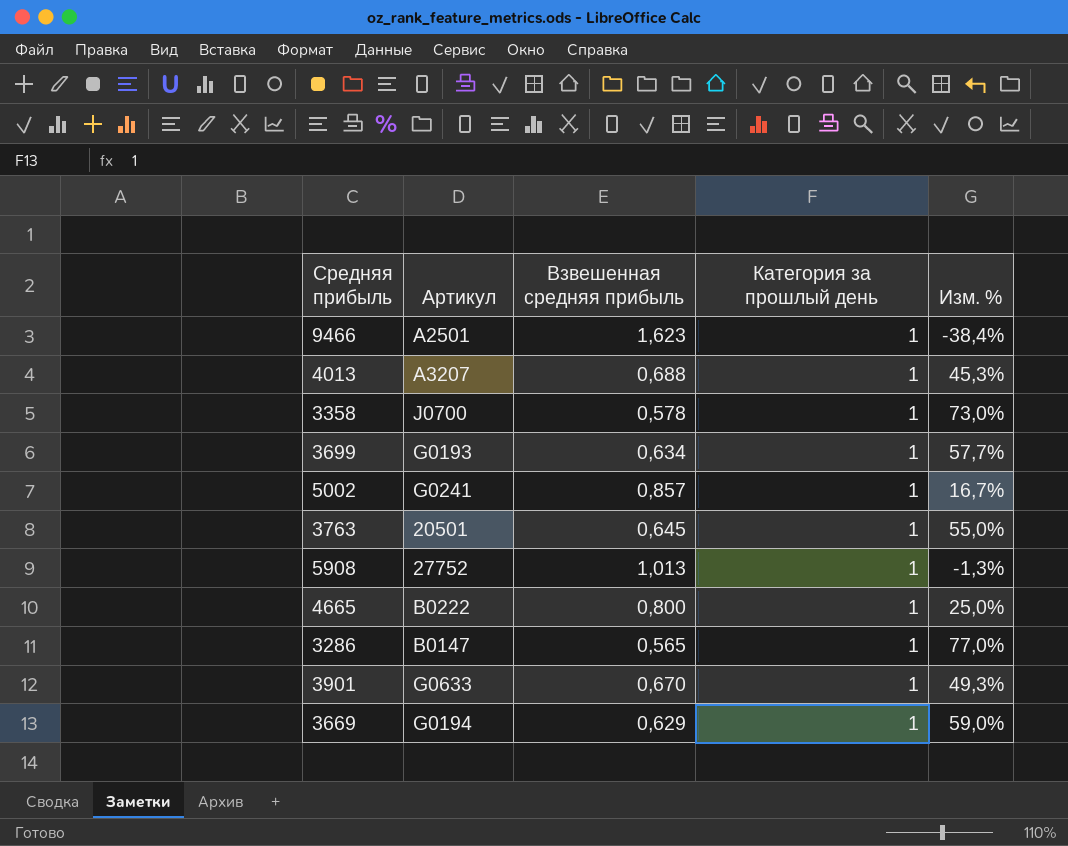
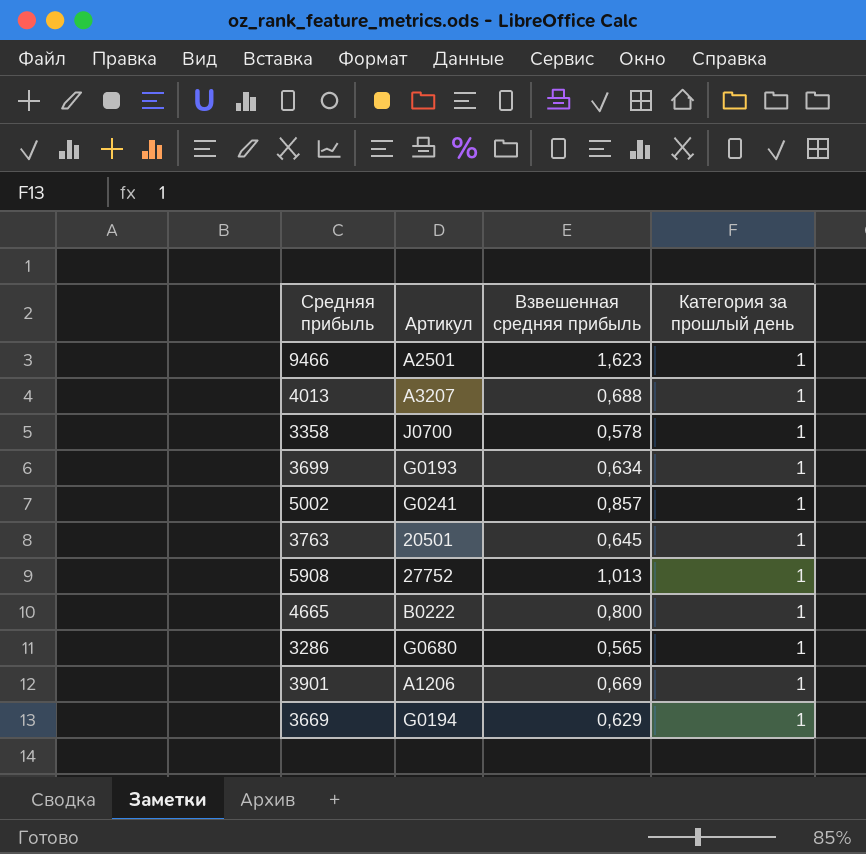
column Изм. % | formula: ([Категория за прошлый день] - [Взвешенная средняя прибыль]) / [Взвешенная средняя прибыль] -> none
3286 | Артикул: B0147 -> G0680
3901 | Артикул: G0633 -> A1206
3901 | Взвешенная средняя прибыль: 0,670 -> 0,669

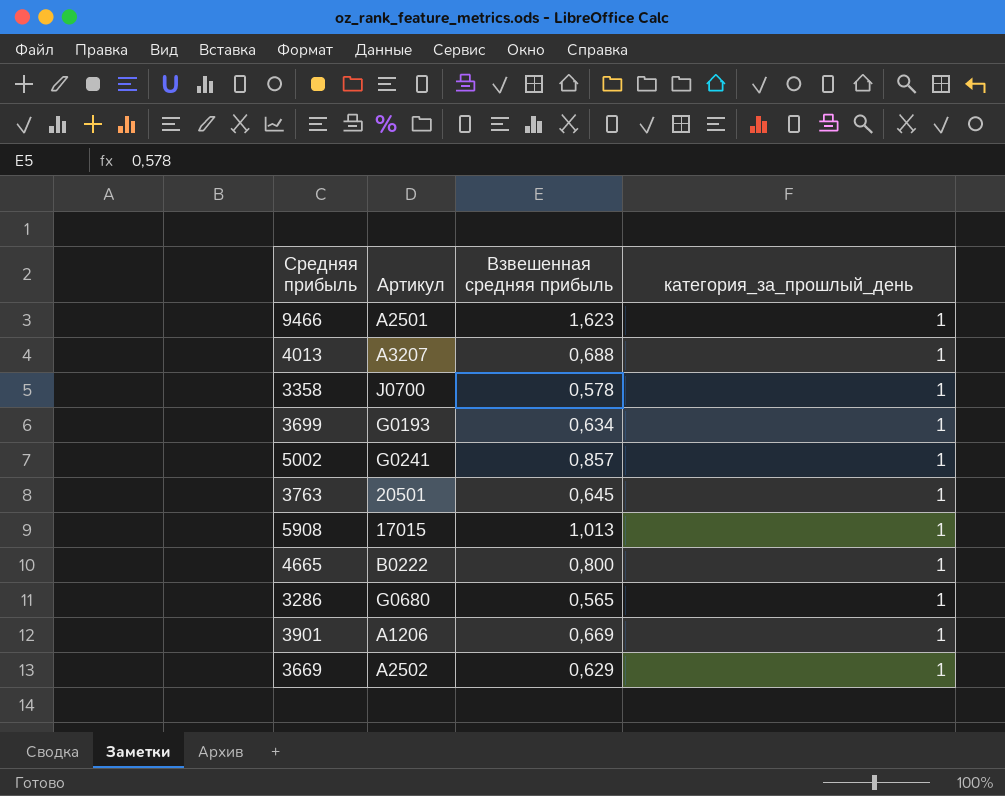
column name: Категория за прошлый день -> категория_за_прошлый_день
5908 | Артикул: 27752 -> 17015
3669 | Артикул: G0194 -> A2502

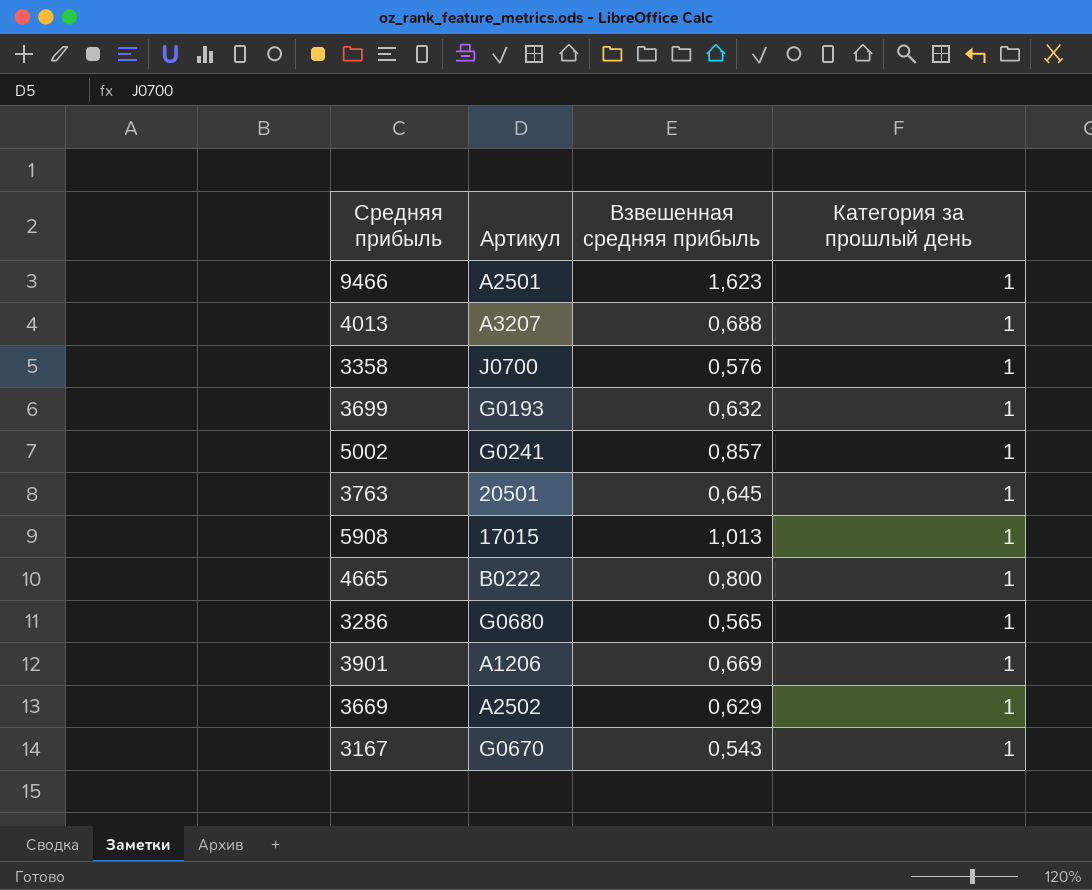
column name: категория_за_прошлый_день -> Категория за прошлый день
3358 | Взвешенная средняя прибыль: 0,578 -> 0,576
3699 | Взвешенная средняя прибыль: 0,634 -> 0,632
row 3167: none -> G0670 | 0,543 | 1

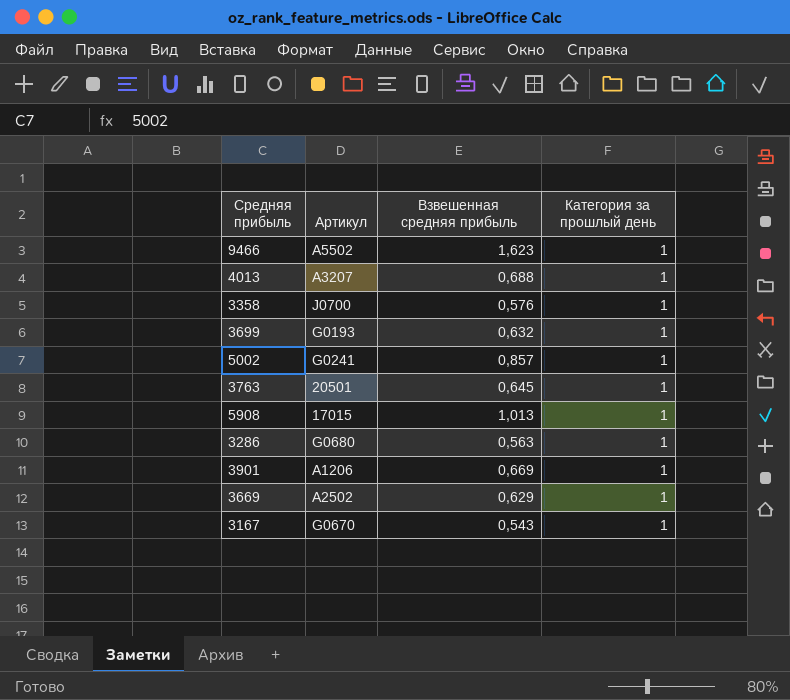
row 4665: B0222 | 0,800 | 1 -> none
9466 | Артикул: A2501 -> A5502
3286 | Взвешенная средняя прибыль: 0,565 -> 0,563

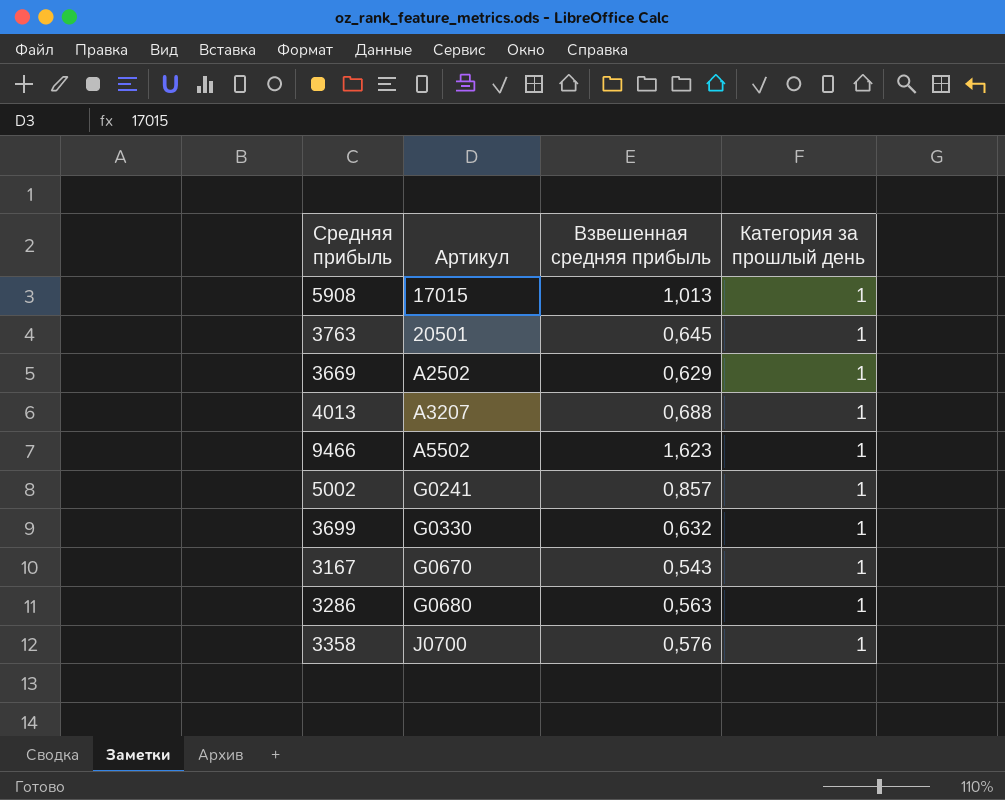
row order: none -> Артикул ascending
row 3901: A1206 | 0,669 | 1 -> none
3699 | Артикул: G0193 -> G0330

